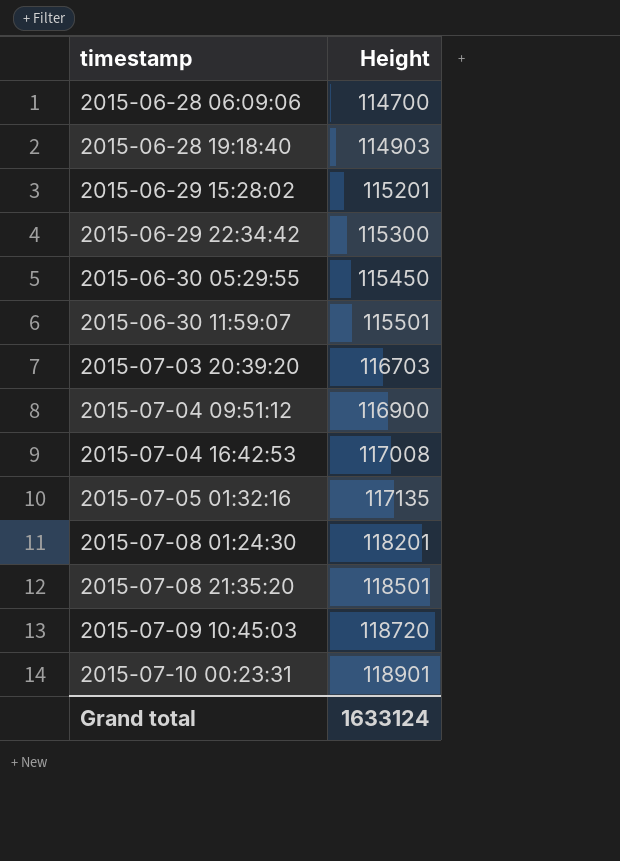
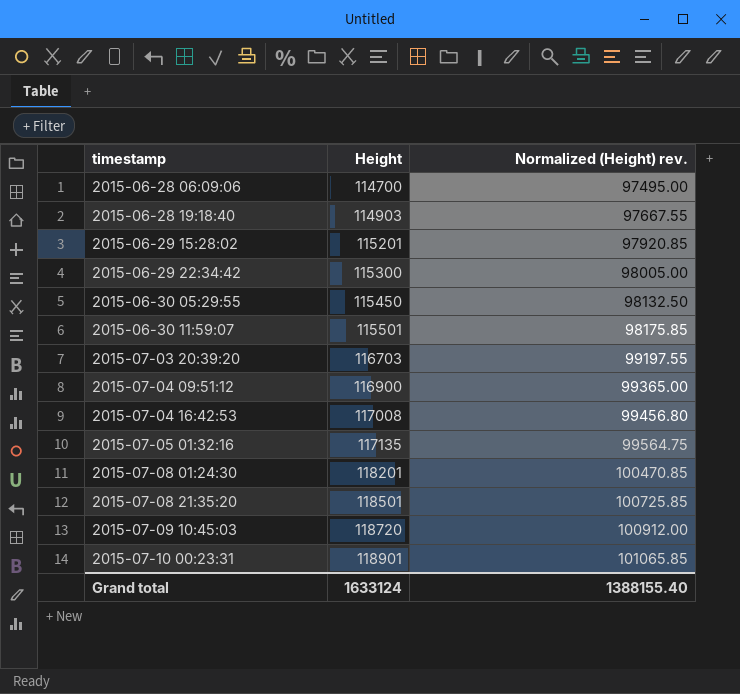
column Normalized (Height) rev. | formula: none -> [Height] * 0.85

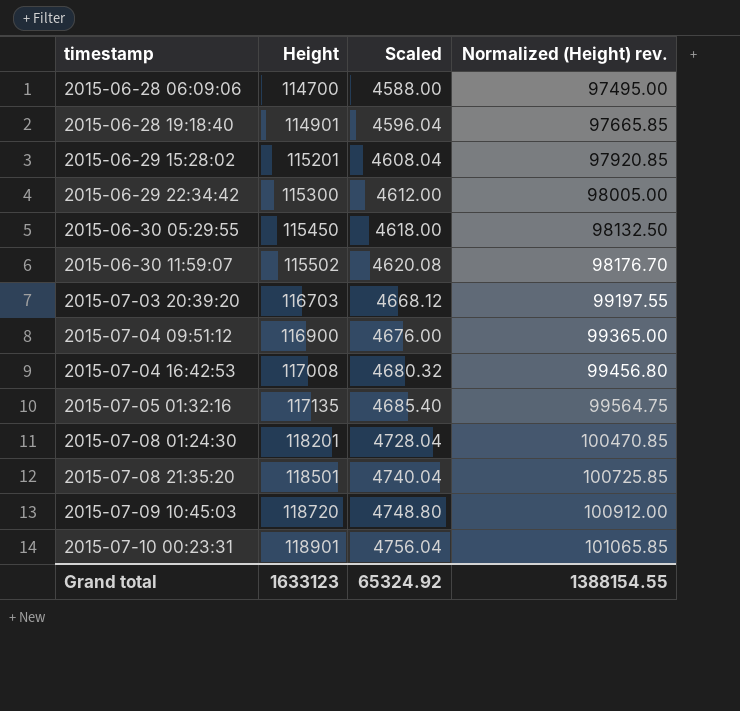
column Scaled | formula: none -> [Height] * 0.04
2015-06-28 19:18:40 | Height: 114903 -> 114901
2015-06-28 19:18:40 | Normalized (Height) rev.: 97667.55 -> 97665.85
2015-06-30 11:59:07 | Height: 115501 -> 115502
2015-06-30 11:59:07 | Normalized (Height) rev.: 98175.85 -> 98176.70
Grand total | Height: 1633124 -> 1633123
Grand total | Normalized (Height) rev.: 1388155.40 -> 1388154.55

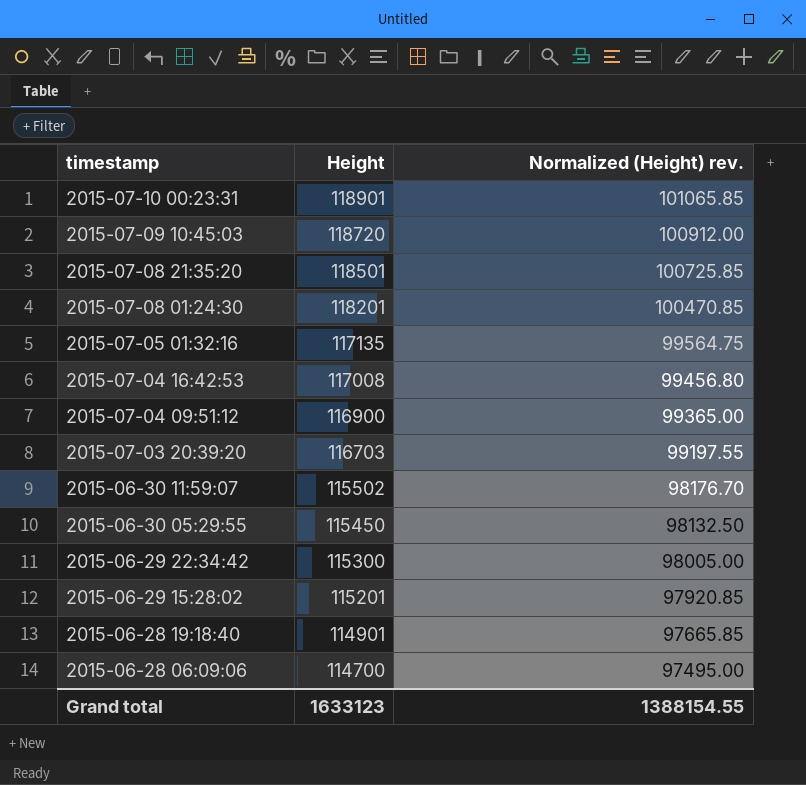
row order: timestamp ascending -> timestamp descending
column Scaled | formula: [Height] * 0.04 -> none

